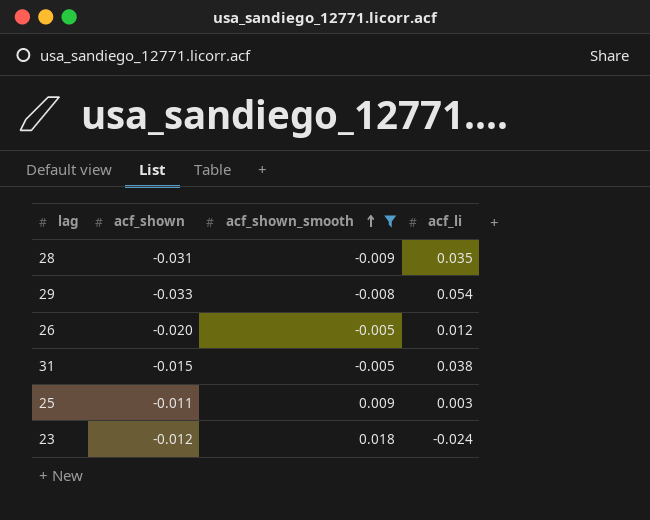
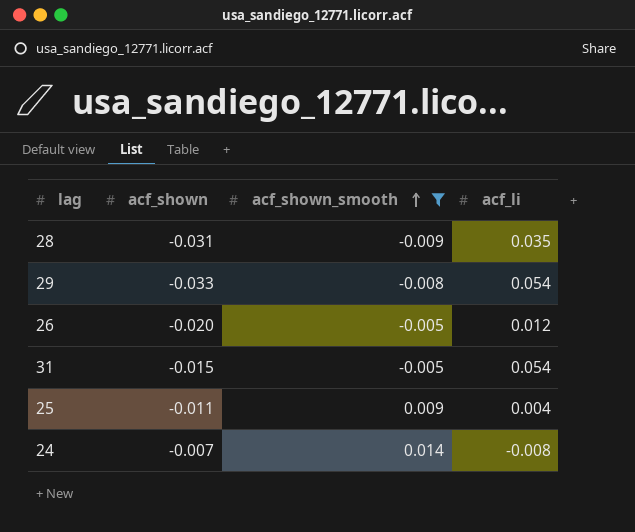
row 23: -0.012 | 0.018 | -0.024 -> none
31 | acf_li: 0.038 -> 0.054
25 | acf_li: 0.003 -> 0.004
row 24: none -> -0.007 | 0.014 | -0.008

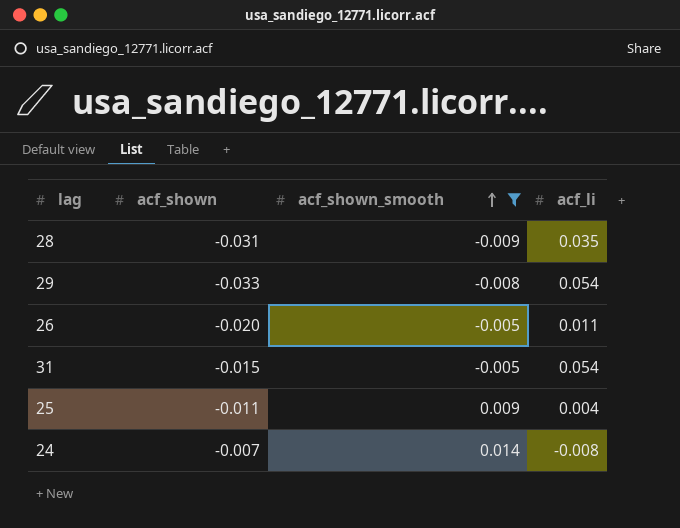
26 | acf_li: 0.012 -> 0.011

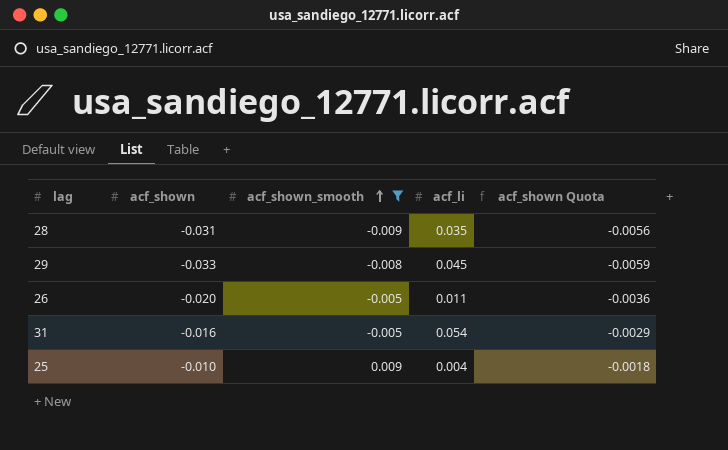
column acf_shown Quota | formula: none -> [acf_shown] * 0.18
row 24: -0.007 | 0.014 | -0.008 -> none
29 | acf_li: 0.054 -> 0.045
31 | acf_shown: -0.015 -> -0.016
25 | acf_shown: -0.011 -> -0.010

